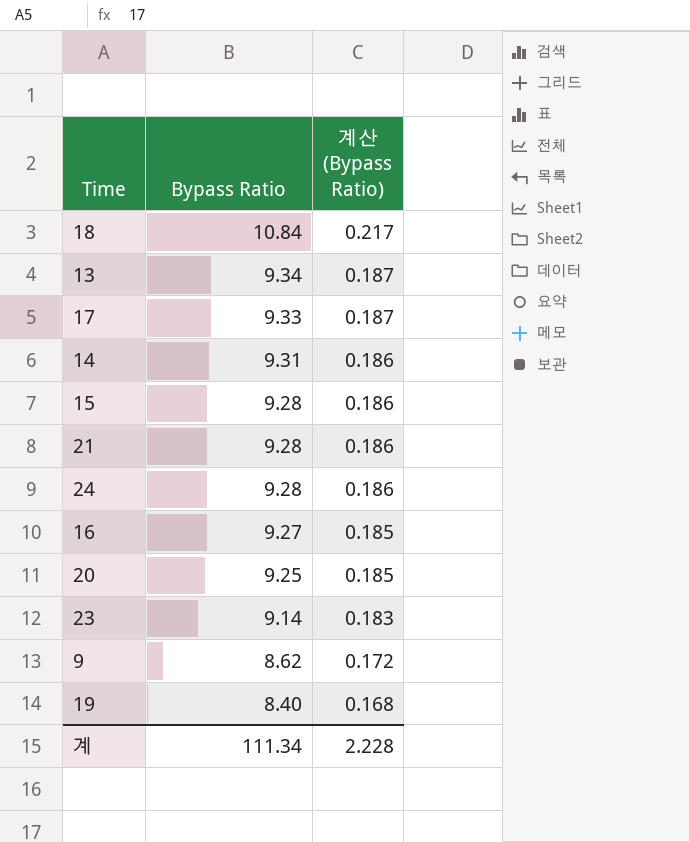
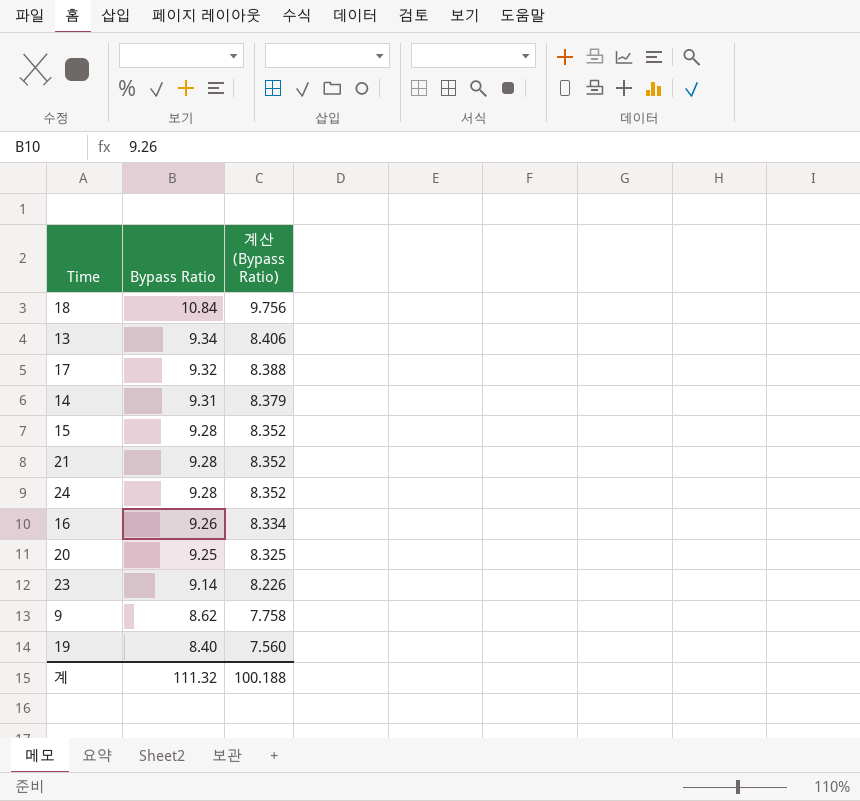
column 계산 (Bypass Ratio) | formula: [Bypass Ratio] * 0.02 -> [Bypass Ratio] * 0.9
17 | Bypass Ratio: 9.33 -> 9.32
16 | Bypass Ratio: 9.27 -> 9.26
계 | Bypass Ratio: 111.34 -> 111.32
계 | 계산 (Bypass Ratio): 2.228 -> 100.188

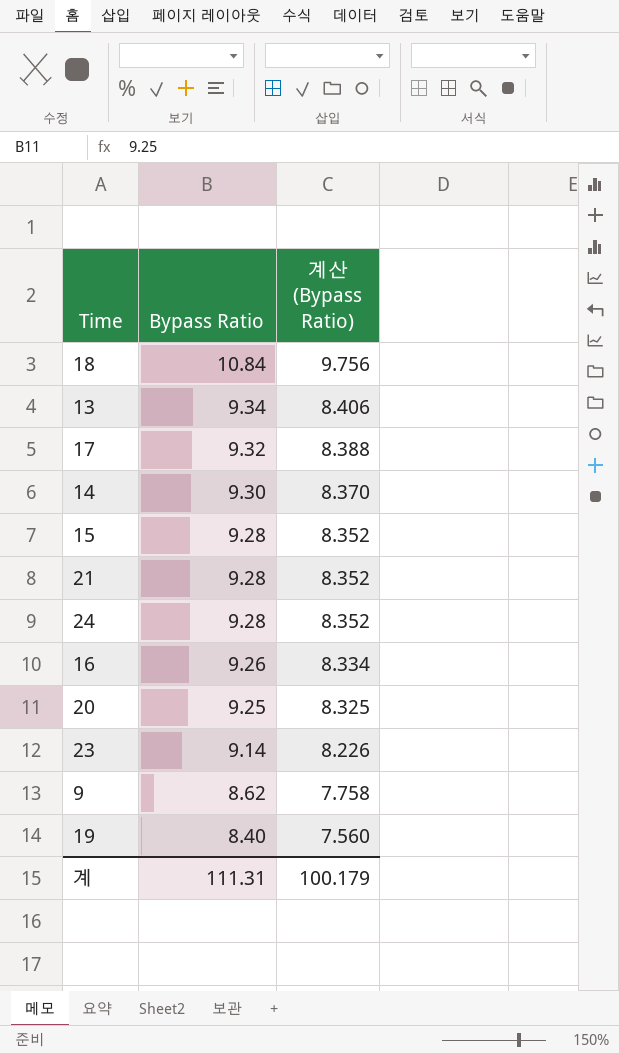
14 | Bypass Ratio: 9.31 -> 9.30
14 | 계산 (Bypass Ratio): 8.379 -> 8.370
계 | Bypass Ratio: 111.32 -> 111.31
계 | 계산 (Bypass Ratio): 100.188 -> 100.179

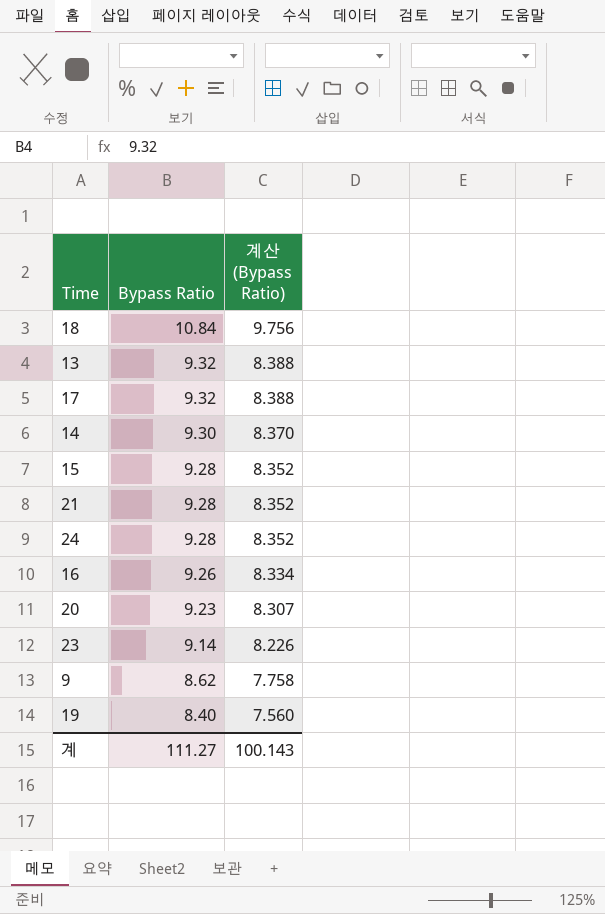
13 | Bypass Ratio: 9.34 -> 9.32
13 | 계산 (Bypass Ratio): 8.406 -> 8.388
20 | Bypass Ratio: 9.25 -> 9.23
20 | 계산 (Bypass Ratio): 8.325 -> 8.307
계 | Bypass Ratio: 111.31 -> 111.27
계 | 계산 (Bypass Ratio): 100.179 -> 100.143

